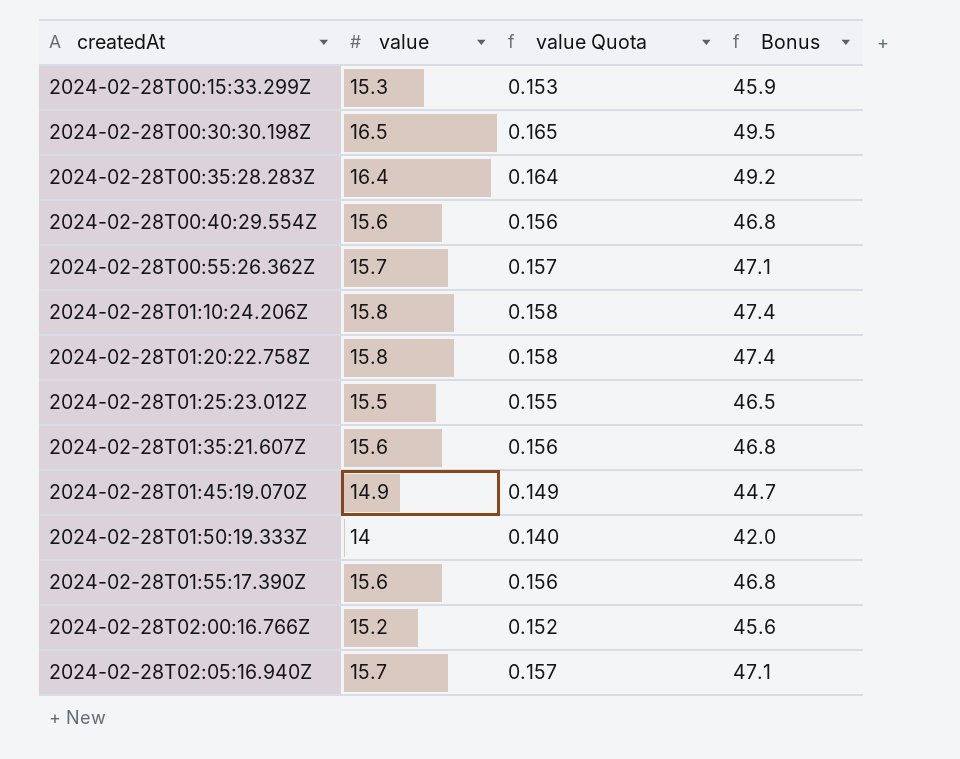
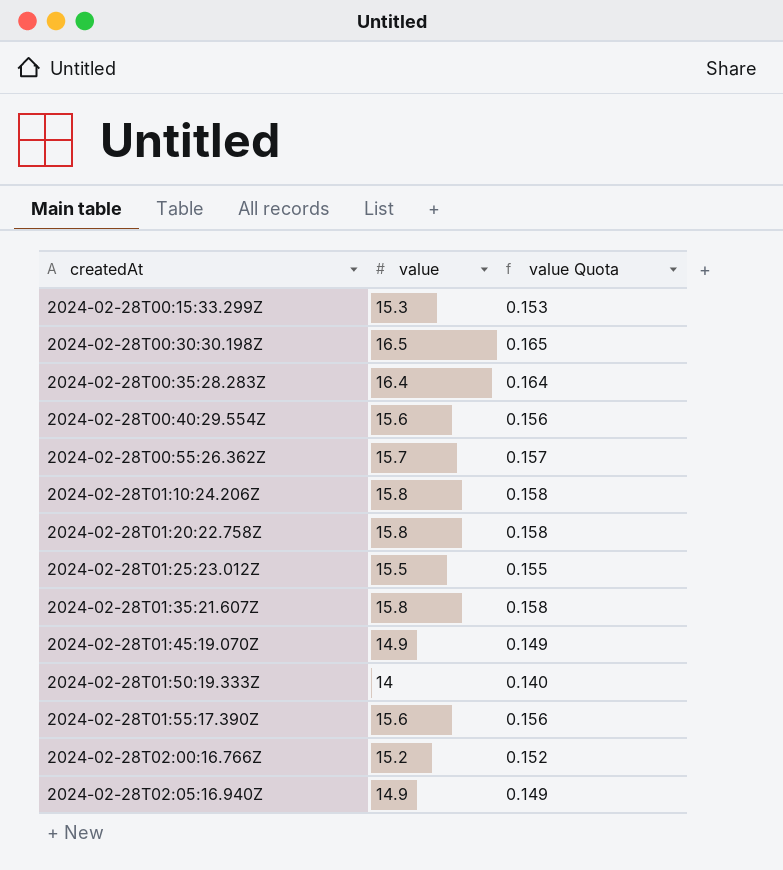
column Bonus | formula: [value] * 3 -> none
2024-02-28T01:35:21.607Z | value: 15.6 -> 15.8
2024-02-28T01:35:21.607Z | value Quota: 0.156 -> 0.158
2024-02-28T02:05:16.940Z | value: 15.7 -> 14.9
2024-02-28T02:05:16.940Z | value Quota: 0.157 -> 0.149

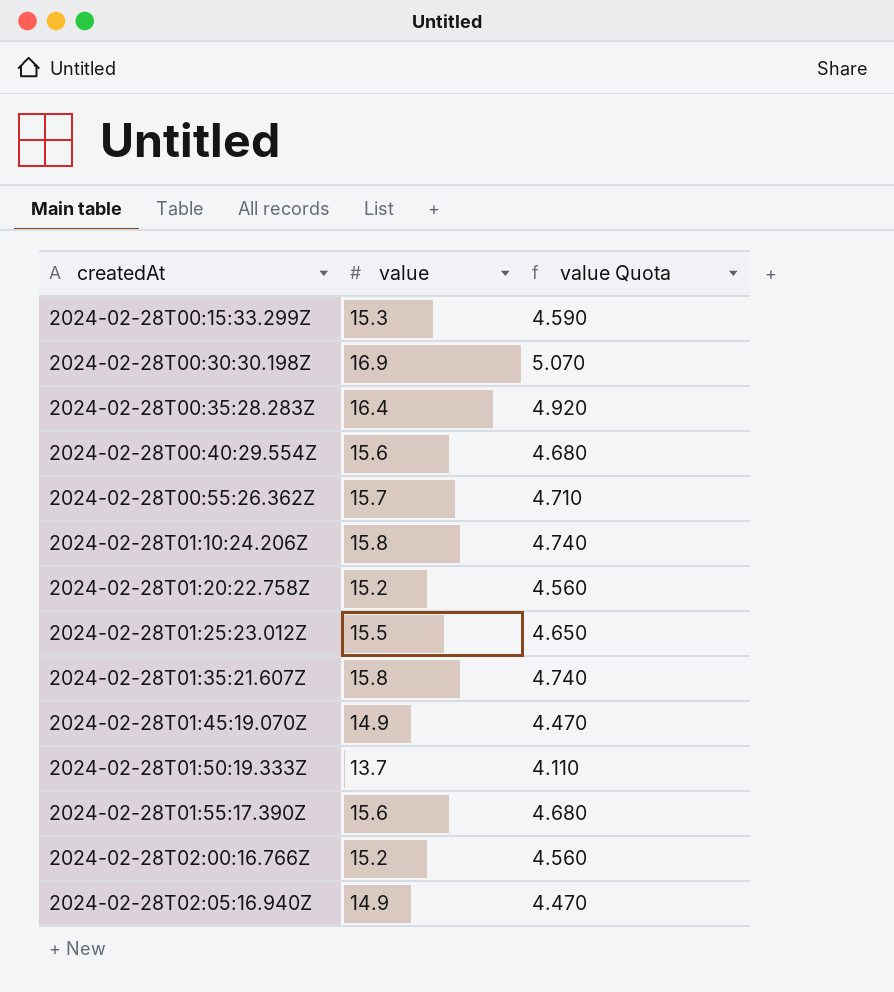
column value Quota | formula: [value] * 0.01 -> [value] * 0.3
2024-02-28T00:30:30.198Z | value: 16.5 -> 16.9
2024-02-28T01:20:22.758Z | value: 15.8 -> 15.2
2024-02-28T01:50:19.333Z | value: 14 -> 13.7

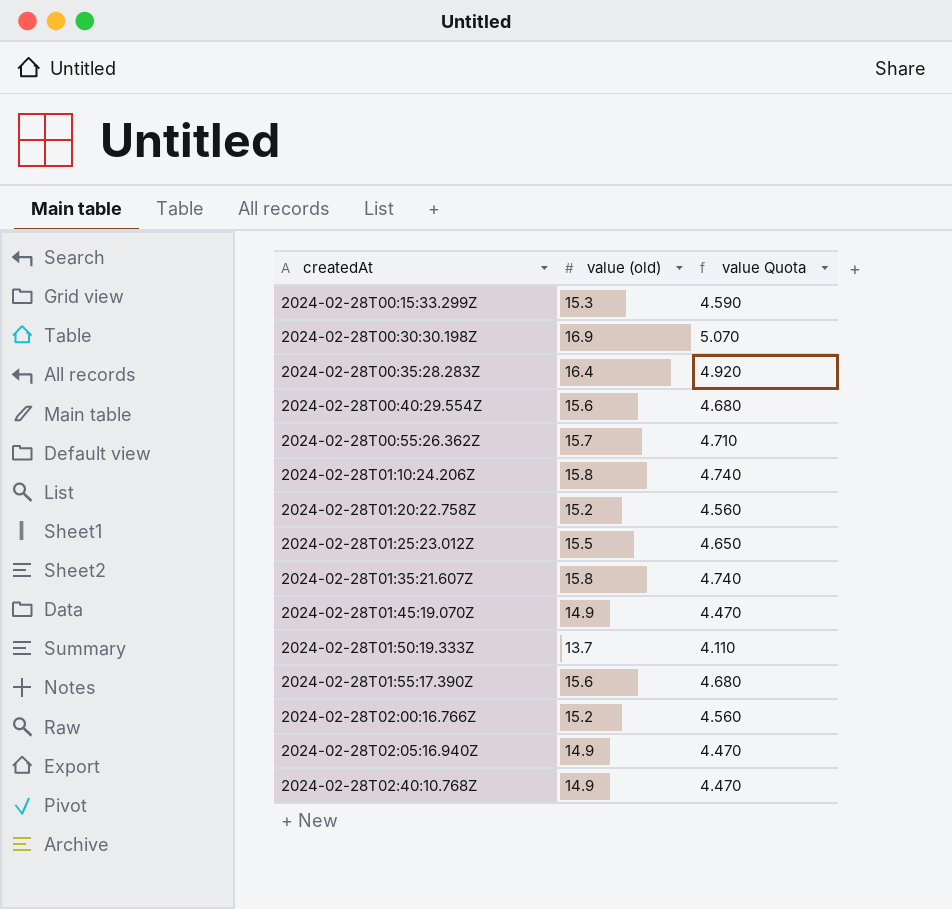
column name: value -> value (old)
row 2024-02-28T02:40:10.768Z: none -> 14.9 | 4.470

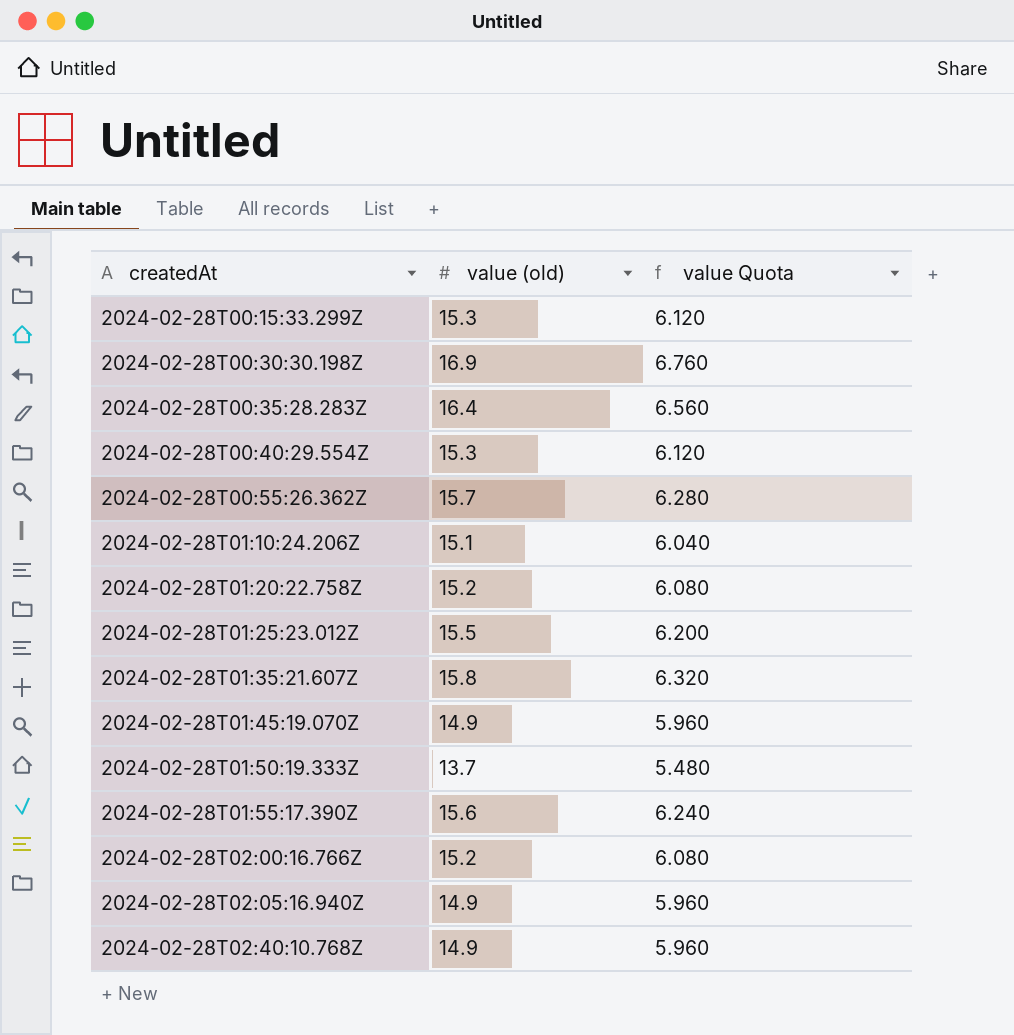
column value Quota | formula: [value (old)] * 0.3 -> [value (old)] * 0.4
2024-02-28T00:40:29.554Z | value (old): 15.6 -> 15.3
2024-02-28T01:10:24.206Z | value (old): 15.8 -> 15.1

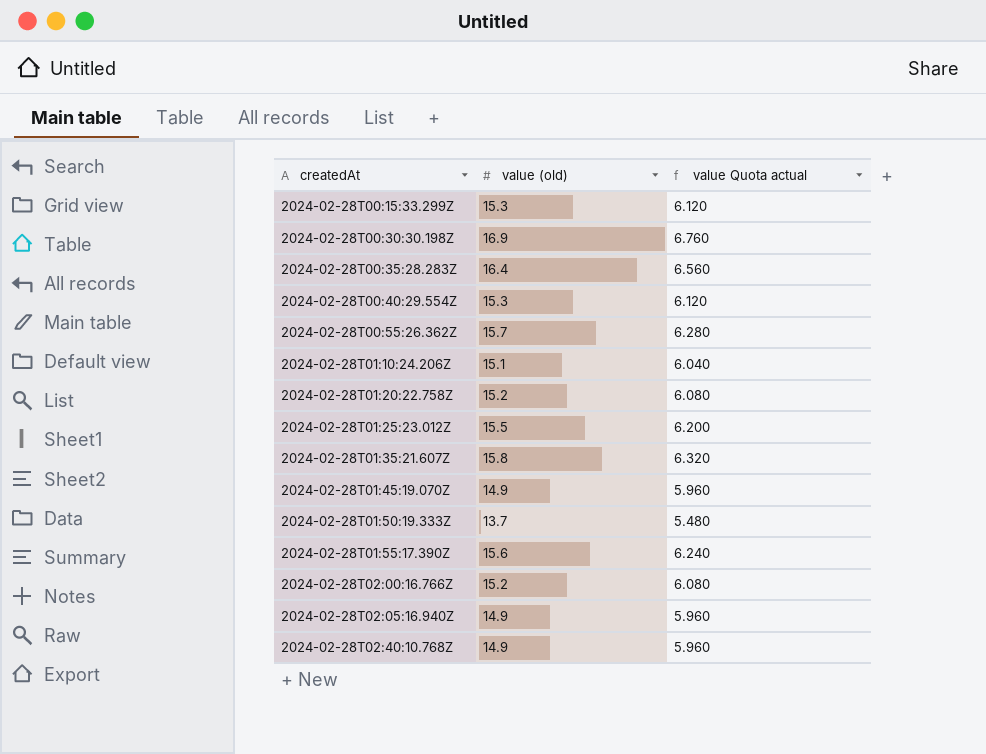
column name: value Quota -> value Quota actual

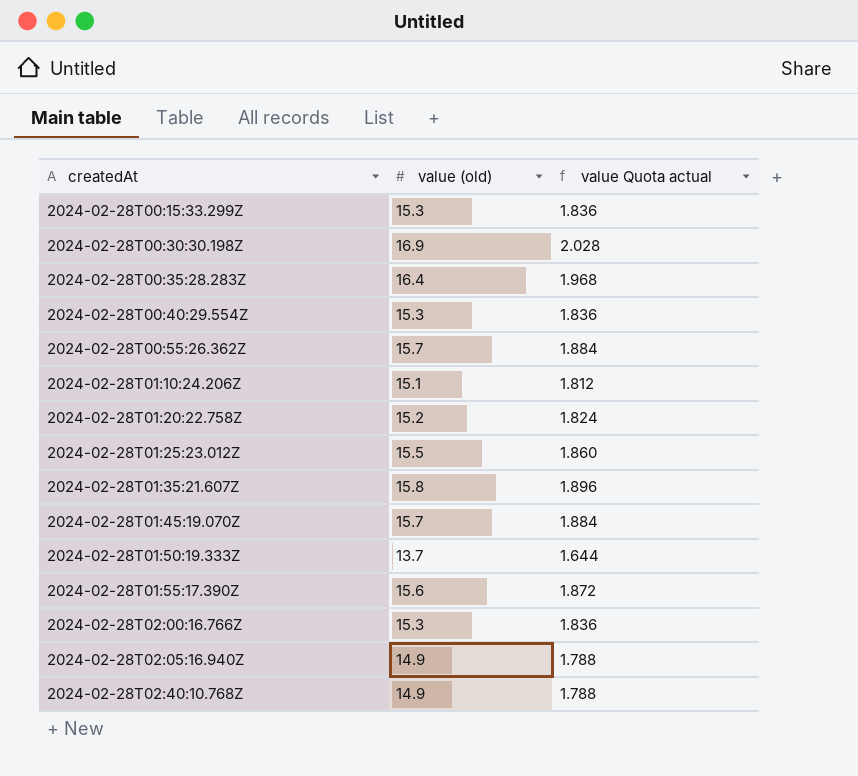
column value Quota actual | formula: [value (old)] * 0.4 -> [value (old)] * 0.12
2024-02-28T01:45:19.070Z | value (old): 14.9 -> 15.7
2024-02-28T02:00:16.766Z | value (old): 15.2 -> 15.3

